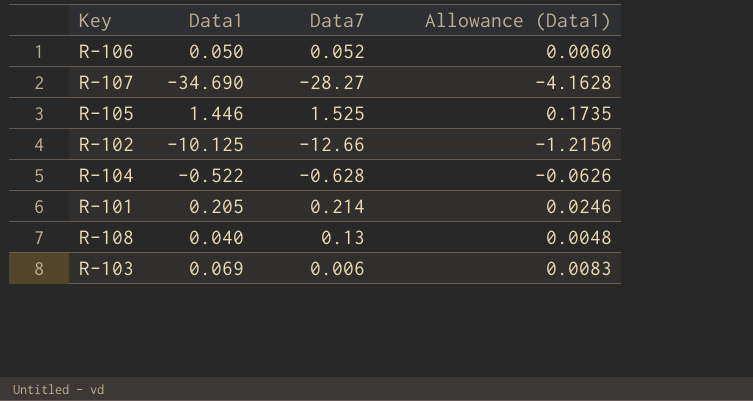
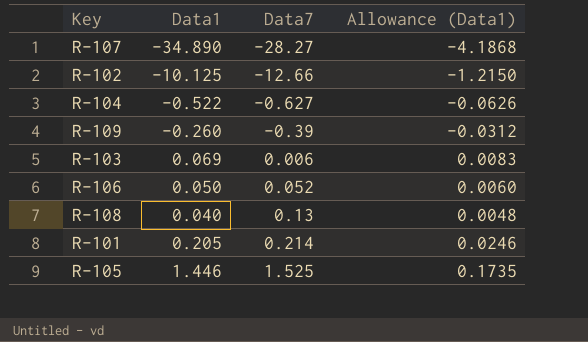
row order: none -> Data7 ascending
R-107 | Data1: -34.690 -> -34.890
R-107 | Allowance (Data1): -4.1628 -> -4.1868
R-104 | Data7: -0.628 -> -0.627
row R-109: none -> -0.260 | -0.39 | -0.0312

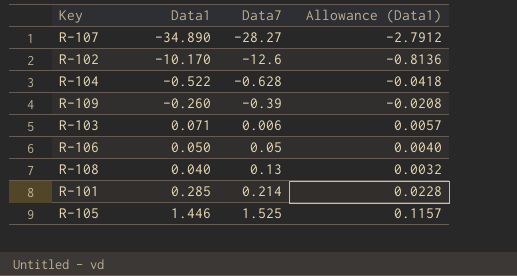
column Allowance (Data1) | formula: [Data1] * 0.12 -> [Data1] * 0.08
R-102 | Data1: -10.125 -> -10.170
R-102 | Data7: -12.66 -> -12.6
R-104 | Data7: -0.627 -> -0.628
R-103 | Data1: 0.069 -> 0.071
R-106 | Data7: 0.052 -> 0.05
R-101 | Data1: 0.205 -> 0.285

